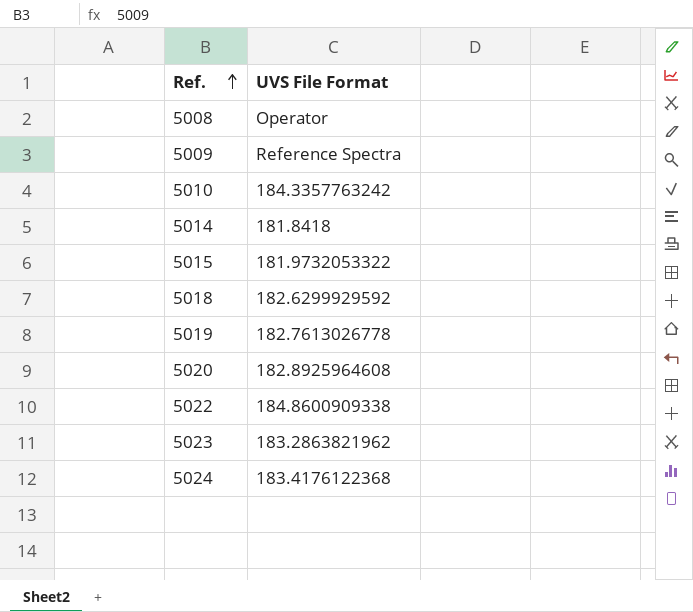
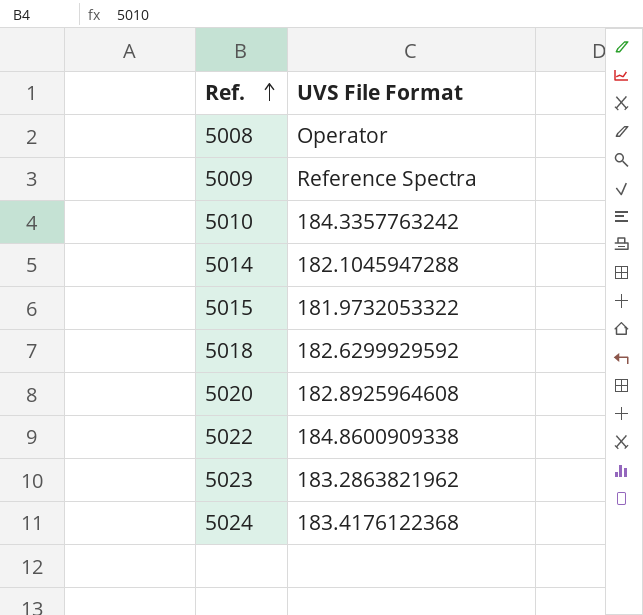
row 5019: 182.7613026778 -> none
5014 | UVS File Format: 181.8418 -> 182.1045947288

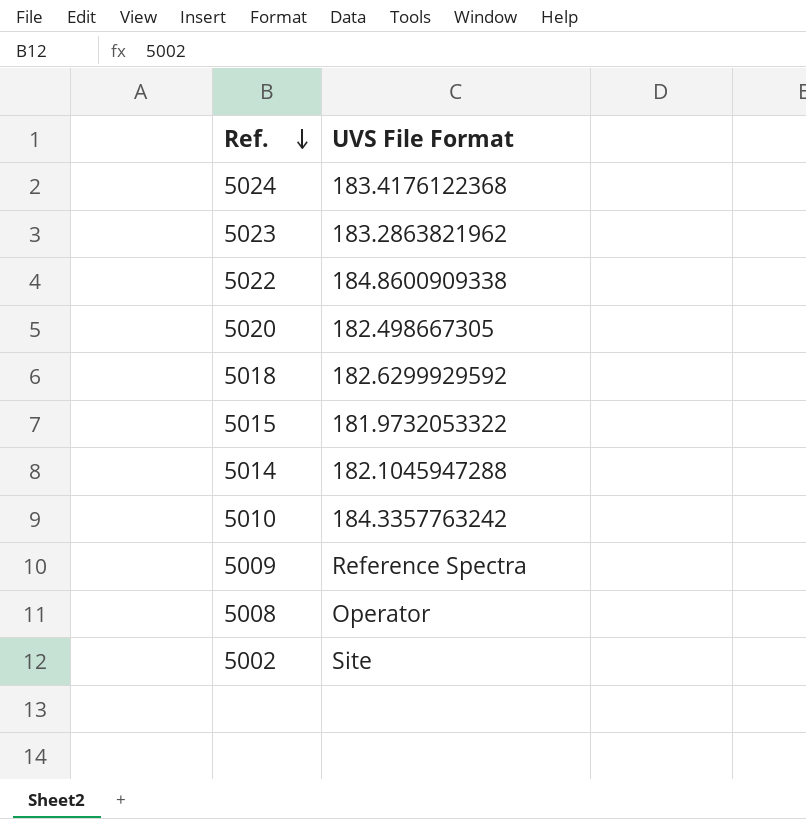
row order: Ref. ascending -> Ref. descending
5020 | UVS File Format: 182.8925964608 -> 182.498667305
row 5002: none -> Site

